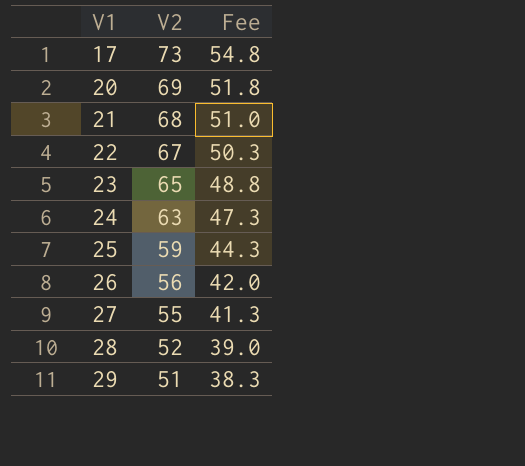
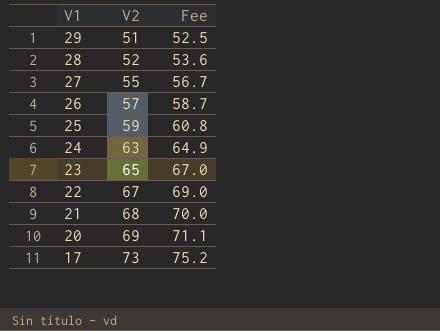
row order: V1 ascending -> V1 descending
column Fee | formula: [V2] * 0.75 -> [V2] * 1.03
26 | V2: 56 -> 57

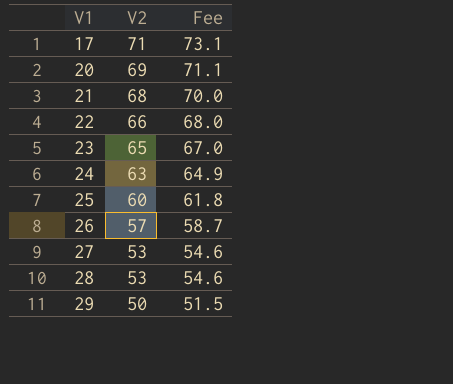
row order: V1 descending -> V1 ascending
17 | V2: 73 -> 71
17 | Fee: 75.2 -> 73.1
22 | V2: 67 -> 66
22 | Fee: 69.0 -> 68.0
25 | V2: 59 -> 60
25 | Fee: 60.8 -> 61.8
27 | V2: 55 -> 53
27 | Fee: 56.7 -> 54.6
28 | V2: 52 -> 53
28 | Fee: 53.6 -> 54.6
29 | V2: 51 -> 50
29 | Fee: 52.5 -> 51.5

